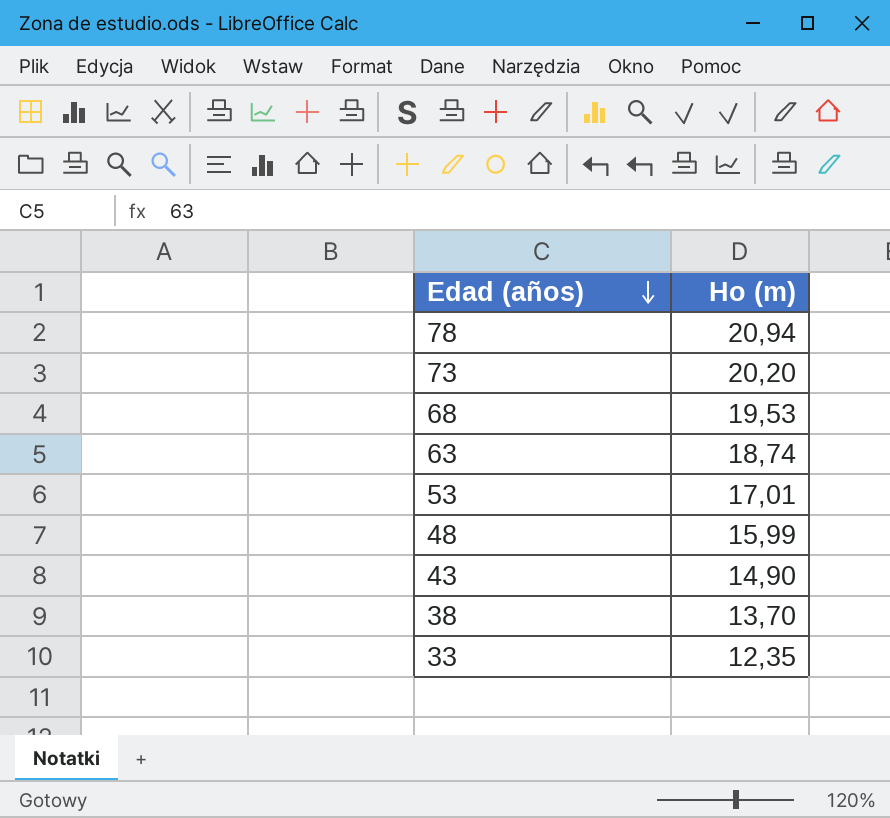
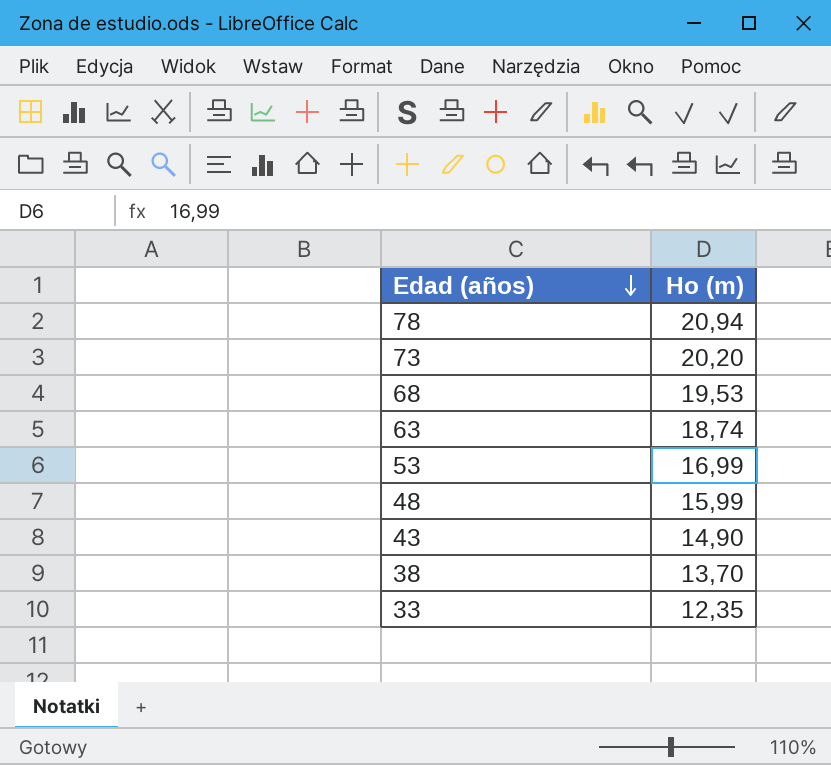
53 | Ho (m): 17,01 -> 16,99

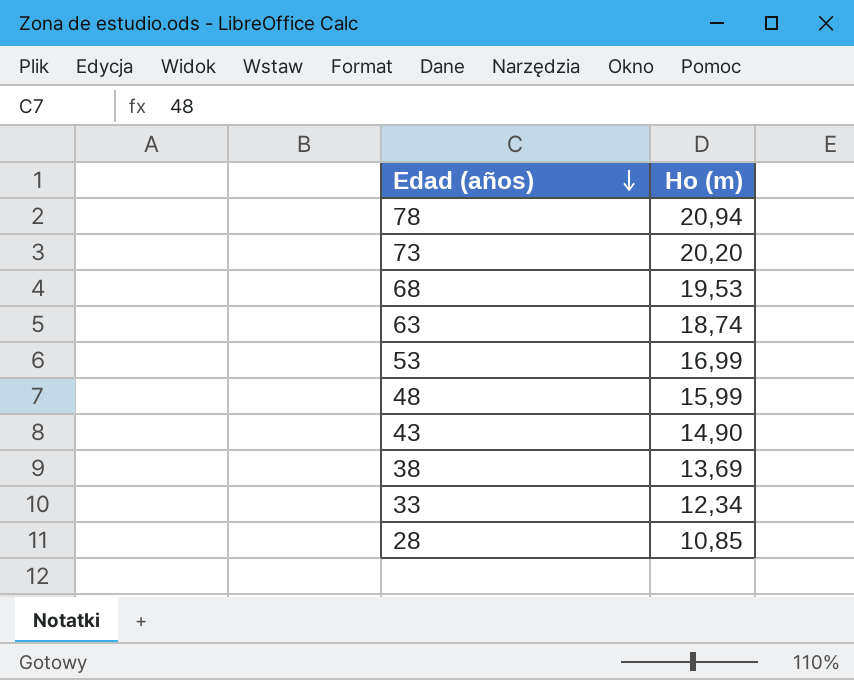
38 | Ho (m): 13,70 -> 13,69
33 | Ho (m): 12,35 -> 12,34
row 28: none -> 10,85

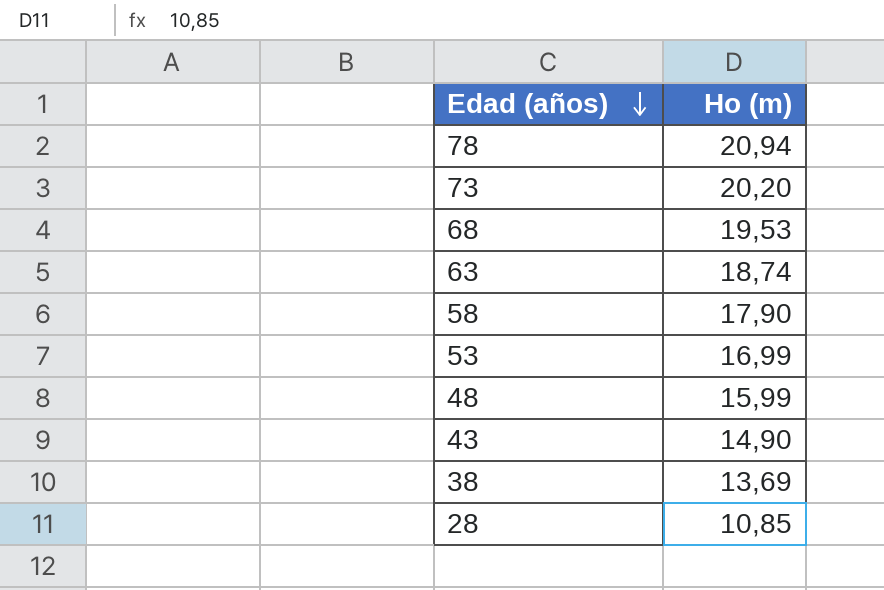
row 33: 12,34 -> none
row 58: none -> 17,90

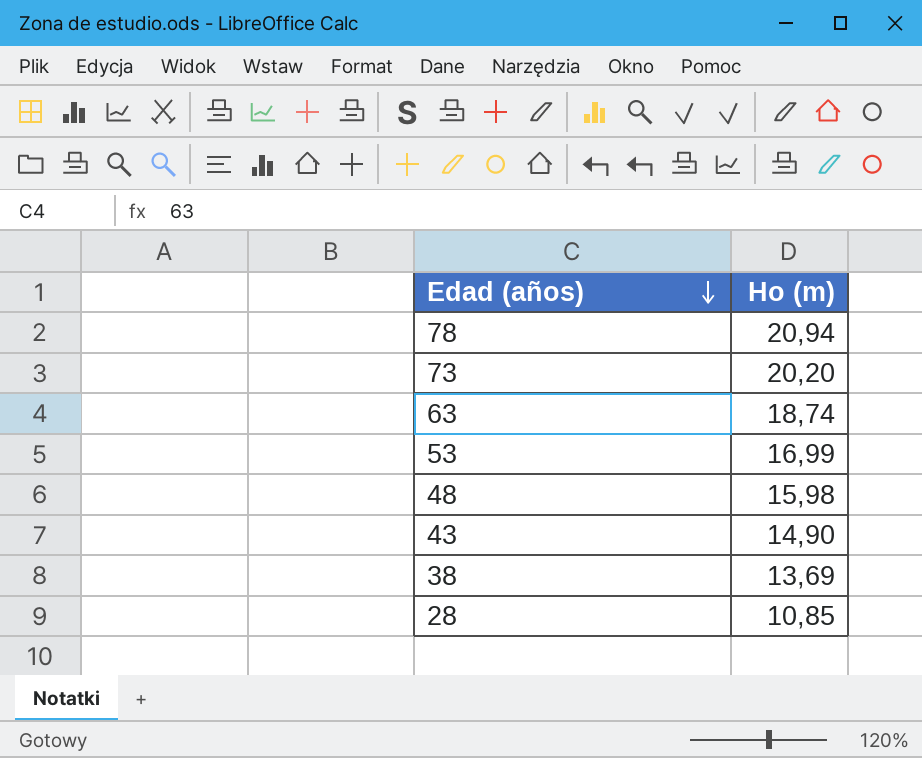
row 68: 19,53 -> none
row 58: 17,90 -> none
48 | Ho (m): 15,99 -> 15,98

